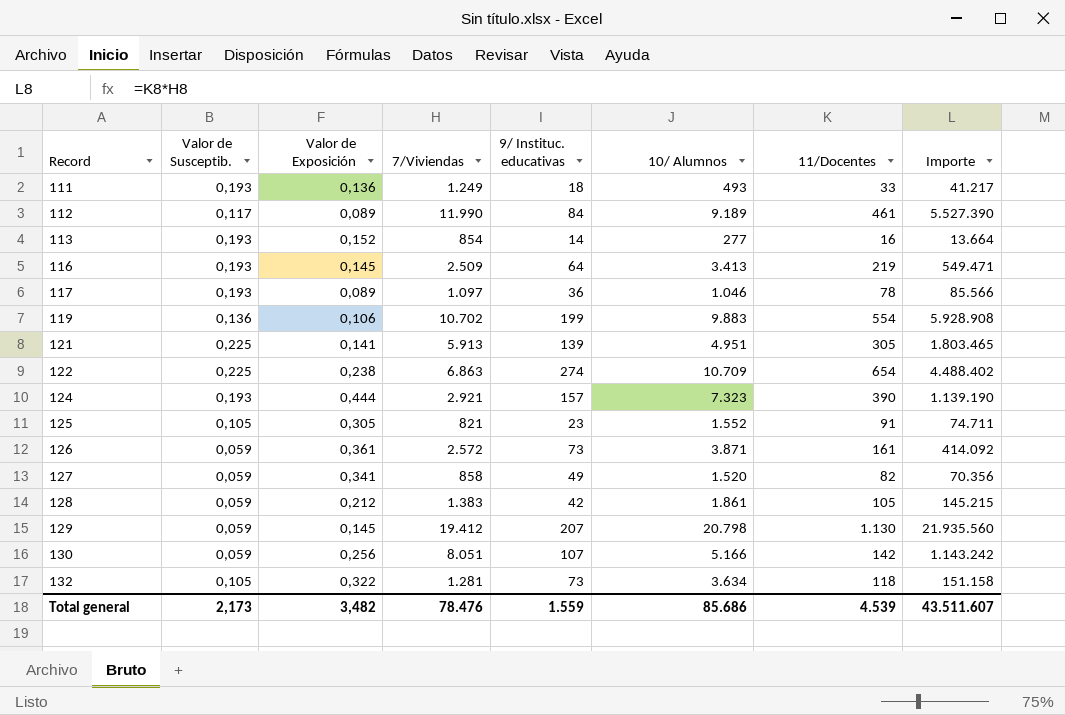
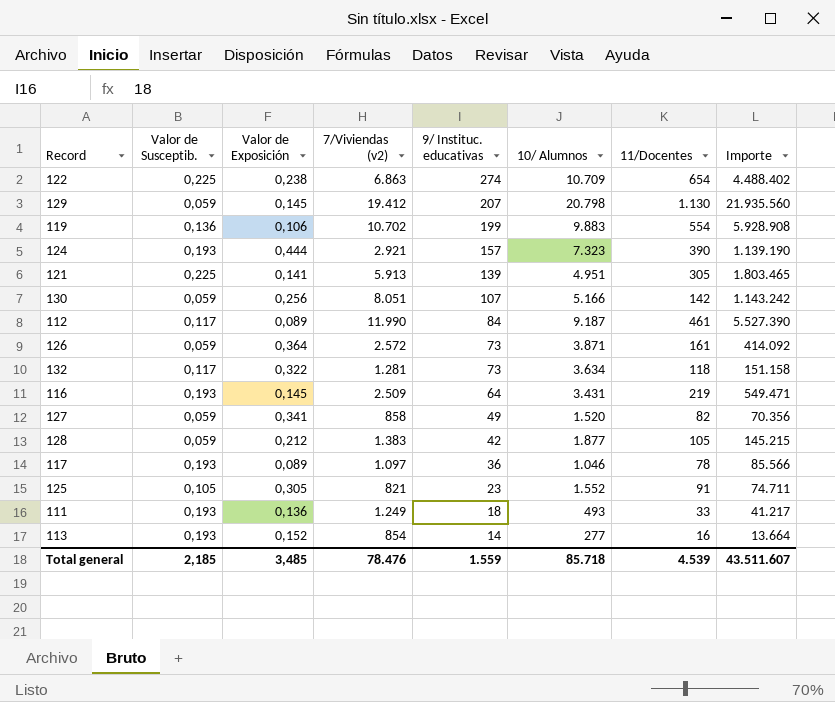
row order: Record ascending -> 9/ Instituc. educativas descending
column name: 7/Viviendas -> 7/Viviendas (v2)
112 | 10/ Alumnos: 9.189 -> 9.187
126 | Valor de Exposición: 0,361 -> 0,364
132 | Valor de Susceptib.: 0,105 -> 0,117
116 | 10/ Alumnos: 3.413 -> 3.431
128 | 10/ Alumnos: 1.861 -> 1.877
Total general | Valor de Susceptib.: 2,173 -> 2,185
Total general | Valor de Exposición: 3,482 -> 3,485
Total general | 10/ Alumnos: 85.686 -> 85.718

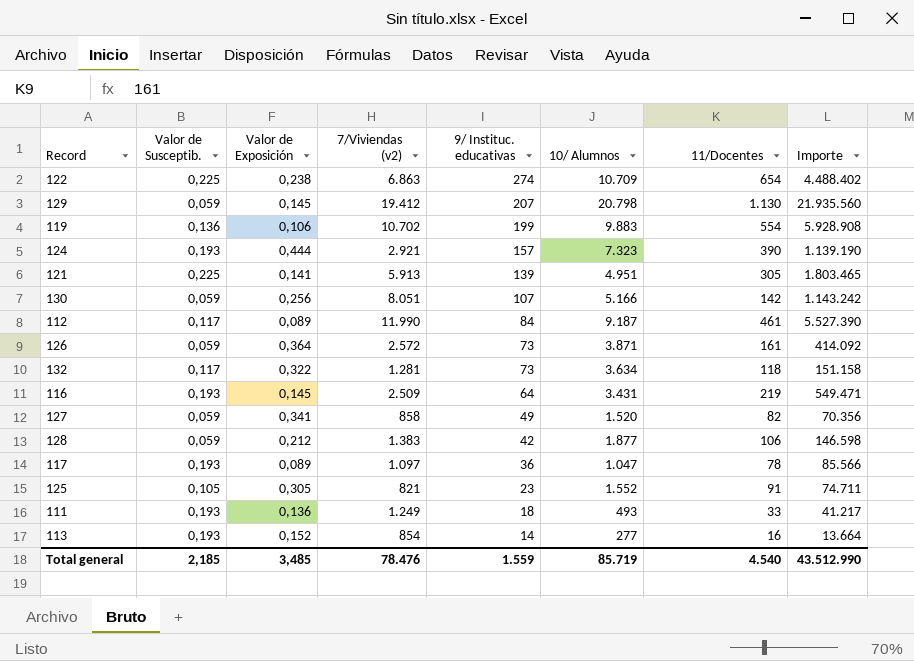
128 | 11/Docentes: 105 -> 106
128 | Importe: 145.215 -> 146.598
117 | 10/ Alumnos: 1.046 -> 1.047
Total general | 10/ Alumnos: 85.718 -> 85.719
Total general | 11/Docentes: 4.539 -> 4.540
Total general | Importe: 43.511.607 -> 43.512.990

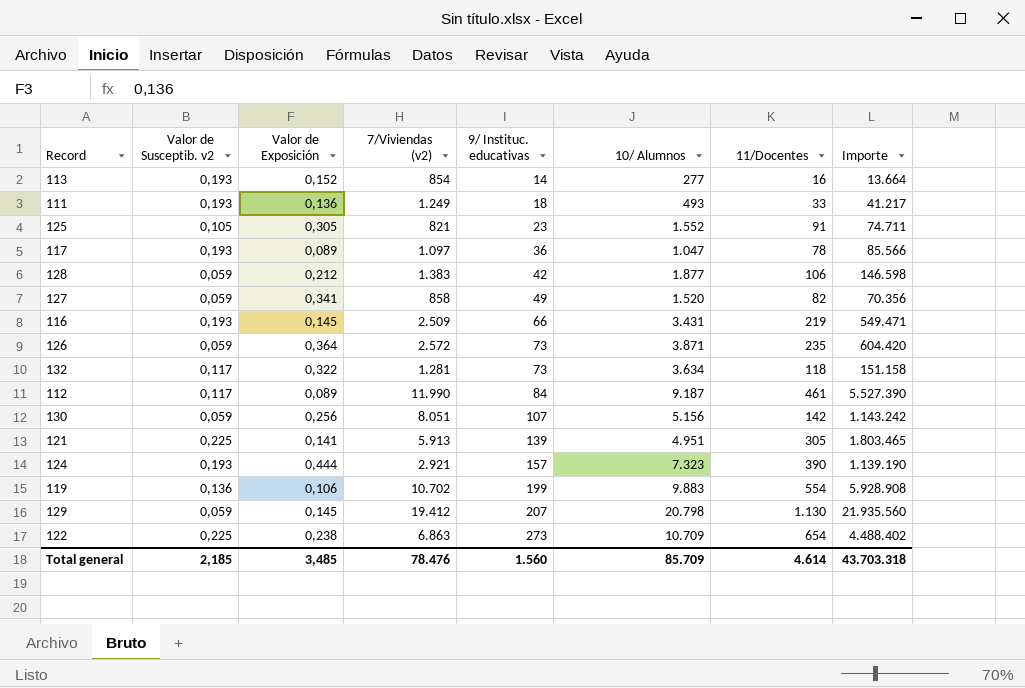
row order: 9/ Instituc. educativas descending -> 9/ Instituc. educativas ascending
column name: Valor de Susceptib. -> Valor de Susceptib. v2
116 | 9/ Instituc. educativas: 64 -> 66
126 | 11/Docentes: 161 -> 235
126 | Importe: 414.092 -> 604.420
130 | 10/ Alumnos: 5.166 -> 5.156
122 | 9/ Instituc. educativas: 274 -> 273
Total general | 9/ Instituc. educativas: 1.559 -> 1.560
Total general | 10/ Alumnos: 85.719 -> 85.709
Total general | 11/Docentes: 4.540 -> 4.614
Total general | Importe: 43.512.990 -> 43.703.318

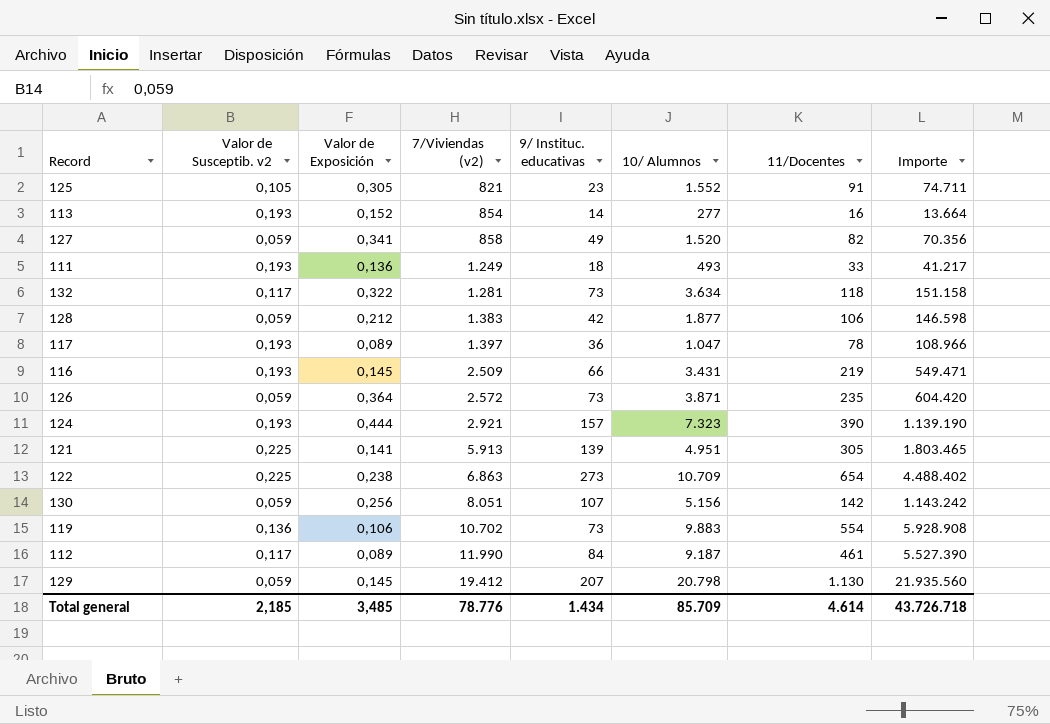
row order: 9/ Instituc. educativas ascending -> 7/Viviendas (v2) ascending
117 | 7/Viviendas (v2): 1.097 -> 1.397
117 | Importe: 85.566 -> 108.966
119 | 9/ Instituc. educativas: 199 -> 73
Total general | 7/Viviendas (v2): 78.476 -> 78.776
Total general | 9/ Instituc. educativas: 1.560 -> 1.434
Total general | Importe: 43.703.318 -> 43.726.718

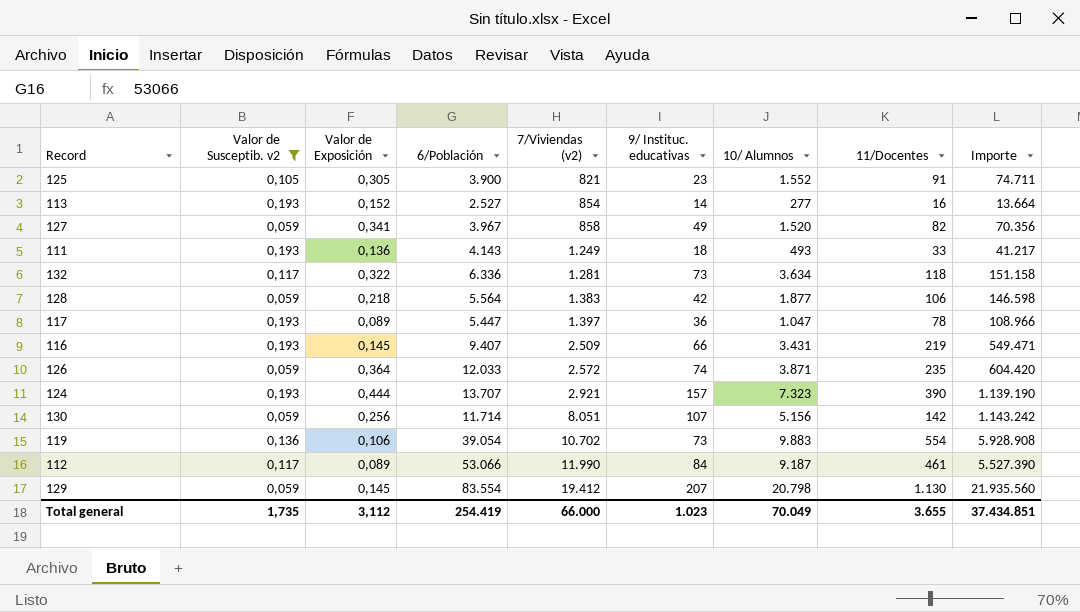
filter: none -> Valor de Susceptib. v2 != 0,225
column 6/Población | position: none -> 4
128 | Valor de Exposición: 0,212 -> 0,218
126 | 9/ Instituc. educativas: 73 -> 74
Total general | Valor de Susceptib. v2: 2,185 -> 1,735
Total general | Valor de Exposición: 3,485 -> 3,112
Total general | 7/Viviendas (v2): 78.776 -> 66.000
Total general | 9/ Instituc. educativas: 1.434 -> 1.023
Total general | 10/ Alumnos: 85.709 -> 70.049
Total general | 11/Docentes: 4.614 -> 3.655
Total general | Importe: 43.726.718 -> 37.434.851

